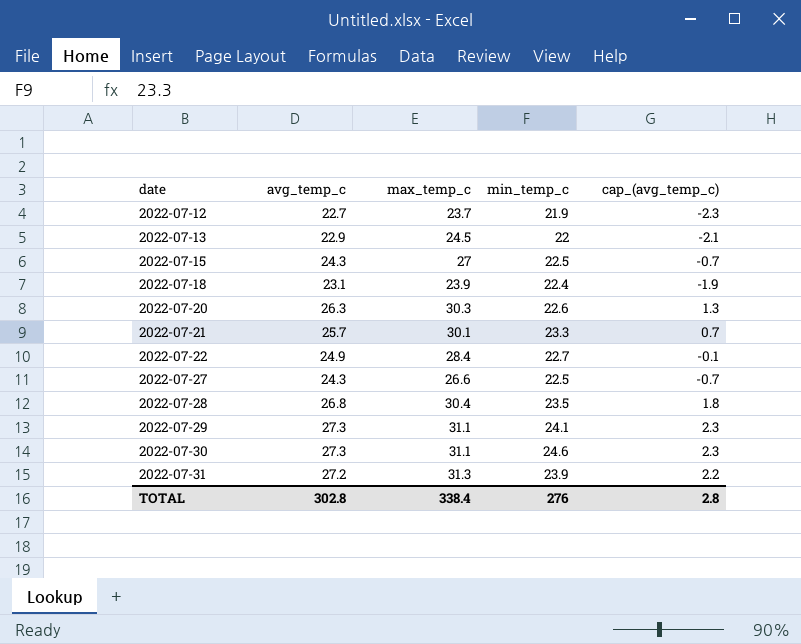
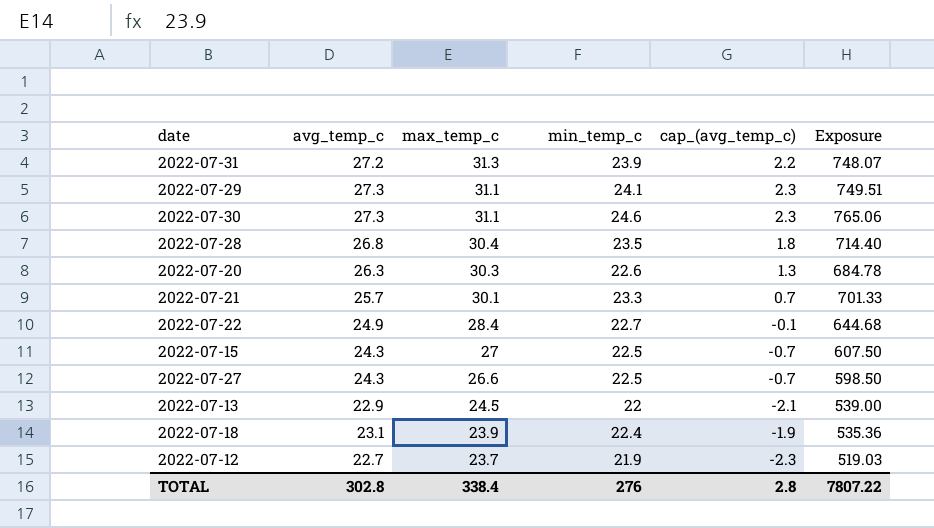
row order: date ascending -> max_temp_c descending
column Exposure | formula: none -> [max_temp_c] * [min_temp_c]

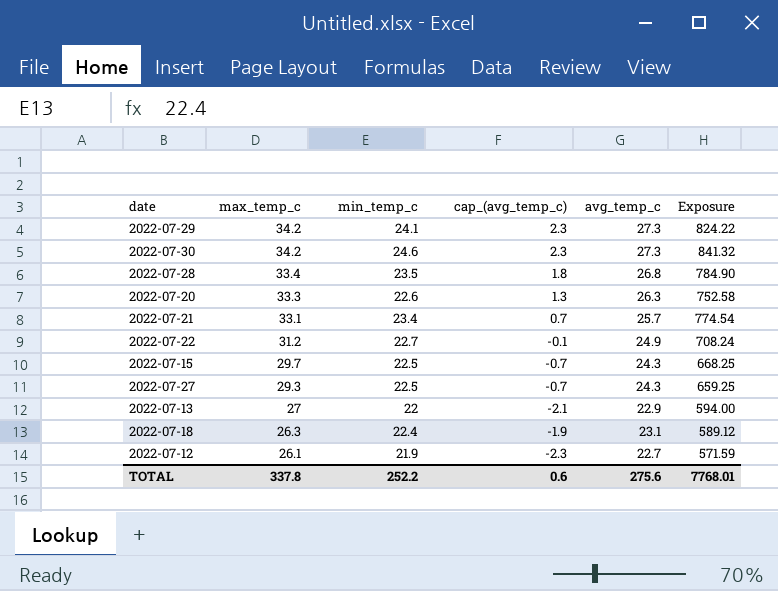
column avg_temp_c | position: 2 -> 5
row 2022-07-31: 27.2 | 31.3 | 23.9 | 2.2 | 748.07 -> none
2022-07-29 | max_temp_c: 31.1 -> 34.2
2022-07-29 | Exposure: 749.51 -> 824.22
2022-07-30 | max_temp_c: 31.1 -> 34.2
2022-07-30 | Exposure: 765.06 -> 841.32
2022-07-28 | max_temp_c: 30.4 -> 33.4
2022-07-28 | Exposure: 714.40 -> 784.90
2022-07-20 | max_temp_c: 30.3 -> 33.3
2022-07-20 | Exposure: 684.78 -> 752.58
2022-07-21 | max_temp_c: 30.1 -> 33.1
2022-07-21 | min_temp_c: 23.3 -> 23.4
2022-07-21 | Exposure: 701.33 -> 774.54
2022-07-22 | max_temp_c: 28.4 -> 31.2
2022-07-22 | Exposure: 644.68 -> 708.24
2022-07-15 | max_temp_c: 27 -> 29.7
2022-07-15 | Exposure: 607.50 -> 668.25
2022-07-27 | max_temp_c: 26.6 -> 29.3
2022-07-27 | Exposure: 598.50 -> 659.25
2022-07-13 | max_temp_c: 24.5 -> 27
2022-07-13 | Exposure: 539.00 -> 594.00
2022-07-18 | max_temp_c: 23.9 -> 26.3
2022-07-18 | Exposure: 535.36 -> 589.12
2022-07-12 | max_temp_c: 23.7 -> 26.1
2022-07-12 | Exposure: 519.03 -> 571.59
TOTAL | max_temp_c: 338.4 -> 337.8
TOTAL | min_temp_c: 276 -> 252.2
TOTAL | cap_(avg_temp_c): 2.8 -> 0.6
TOTAL | avg_temp_c: 302.8 -> 275.6
TOTAL | Exposure: 7807.22 -> 7768.01

